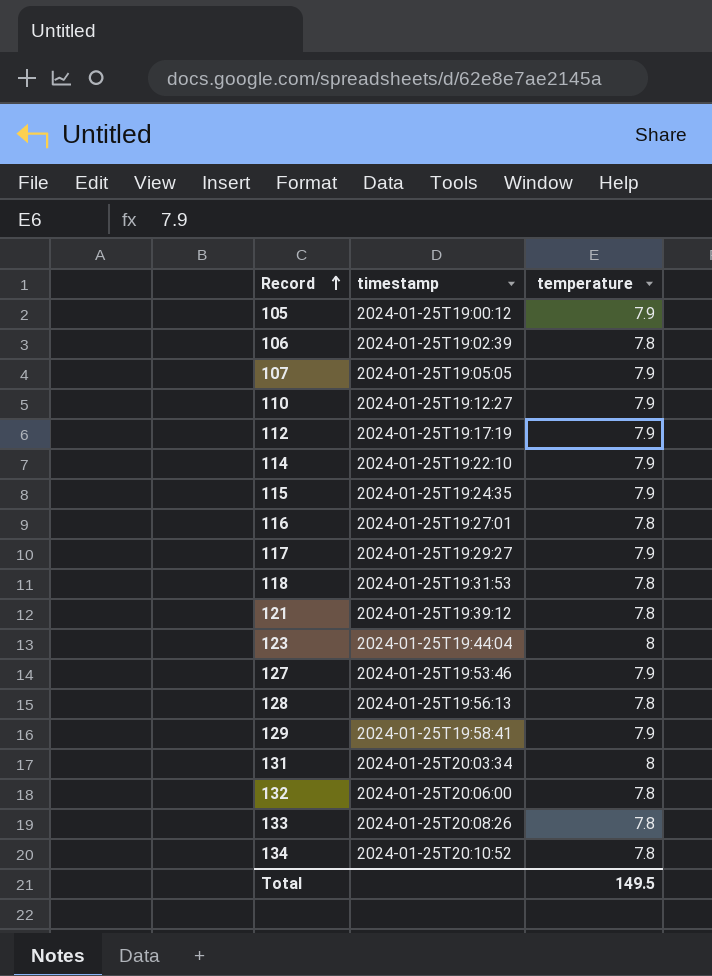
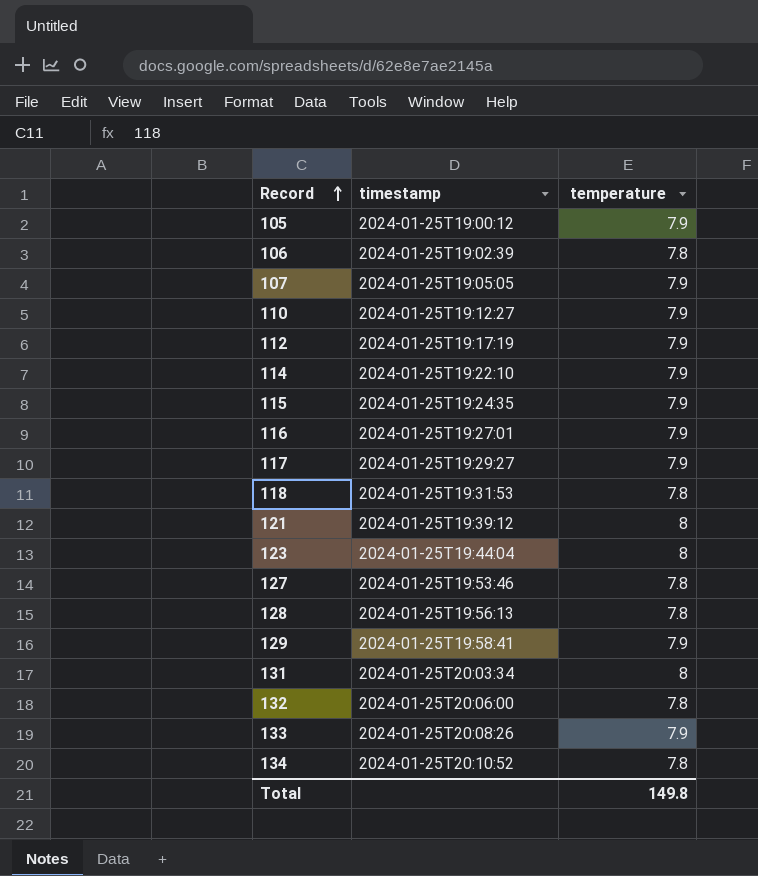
116 | temperature: 7.8 -> 7.9
121 | temperature: 7.8 -> 8
127 | temperature: 7.9 -> 7.8
133 | temperature: 7.8 -> 7.9
Total | temperature: 149.5 -> 149.8

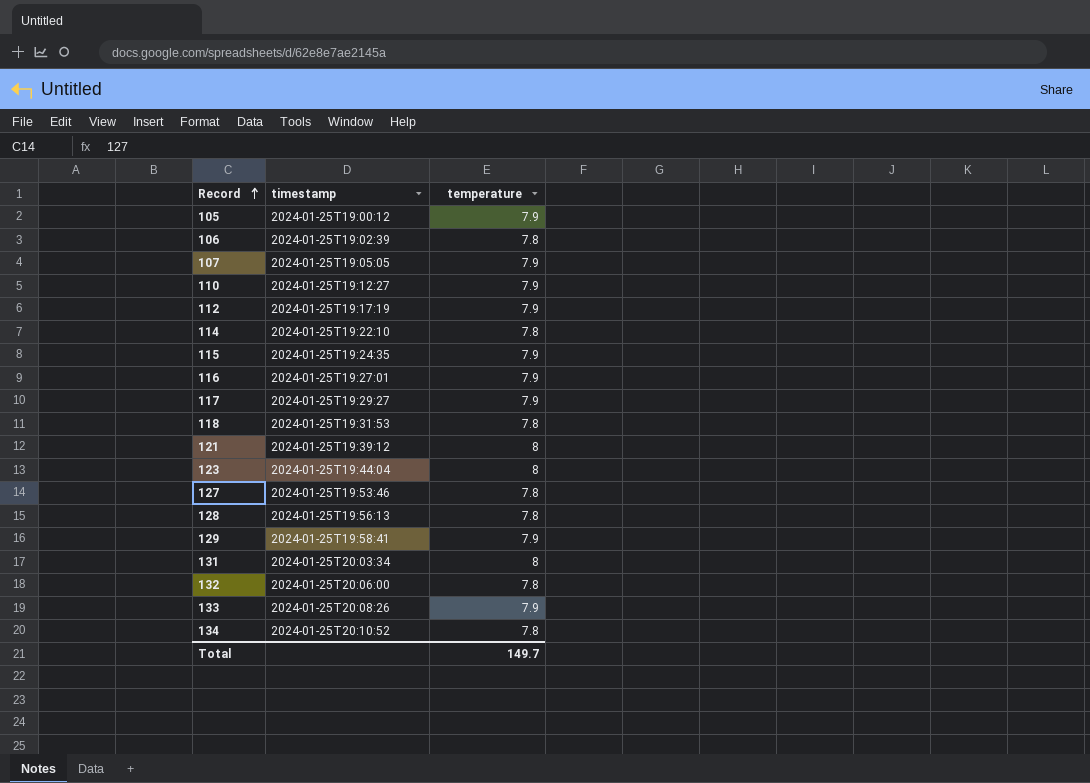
114 | temperature: 7.9 -> 7.8
Total | temperature: 149.8 -> 149.7

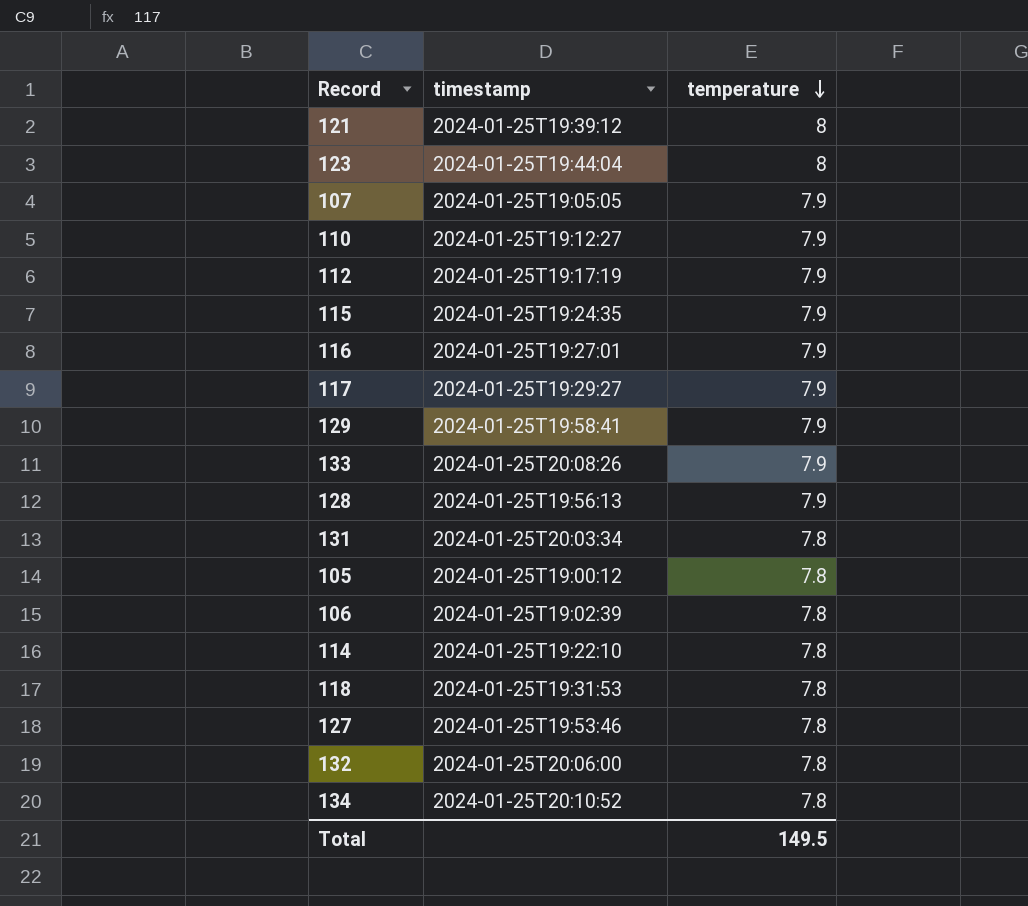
row order: Record ascending -> temperature descending
128 | temperature: 7.8 -> 7.9
131 | temperature: 8 -> 7.8
105 | temperature: 7.9 -> 7.8
Total | temperature: 149.7 -> 149.5

